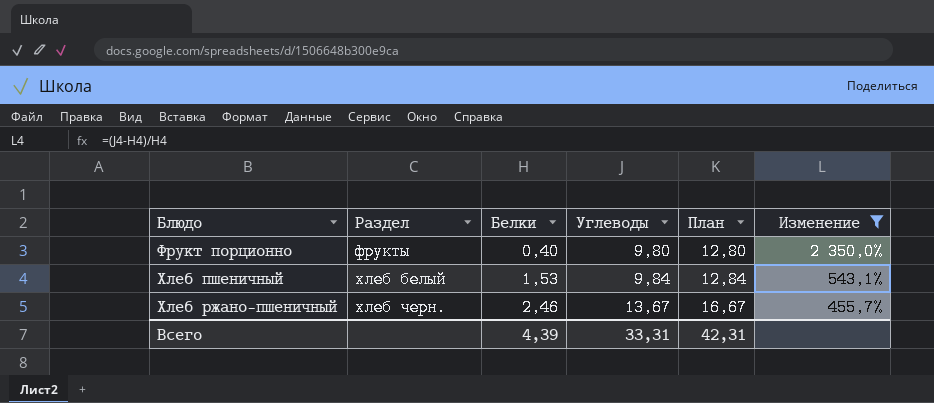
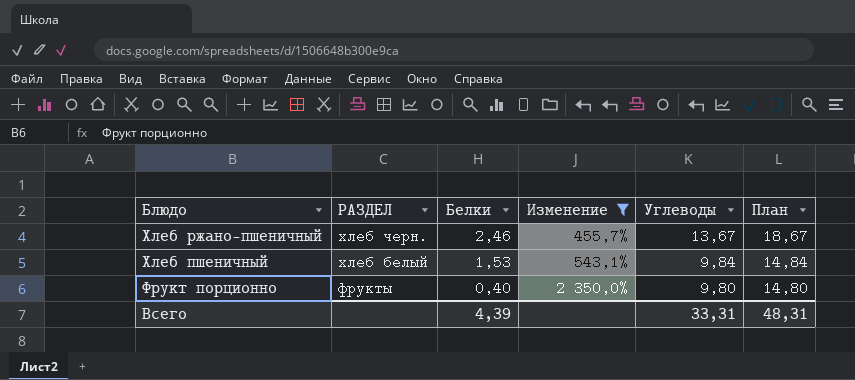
row order: Блюдо ascending -> Блюдо descending
column name: Раздел -> РАЗДЕЛ
column Изменение | position: 6 -> 4
column План | formula: [Углеводы] + 3 -> [Углеводы] + 5
Всего | План: 42,31 -> 48,31

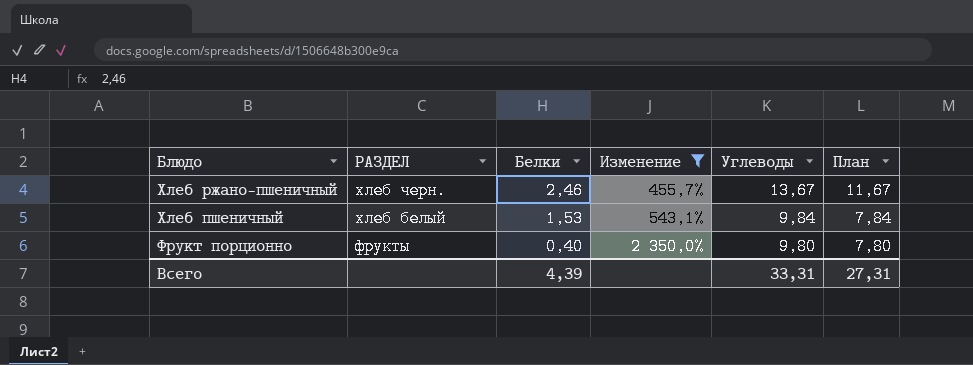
column План | formula: [Углеводы] + 5 -> [Углеводы] - 2
Всего | План: 48,31 -> 27,31

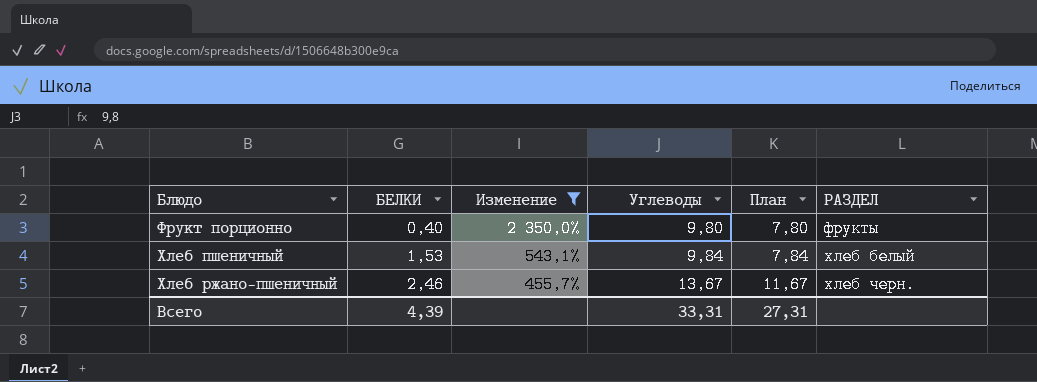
row order: Блюдо descending -> Блюдо ascending
column name: Белки -> БЕЛКИ
column РАЗДЕЛ | position: 2 -> 6

